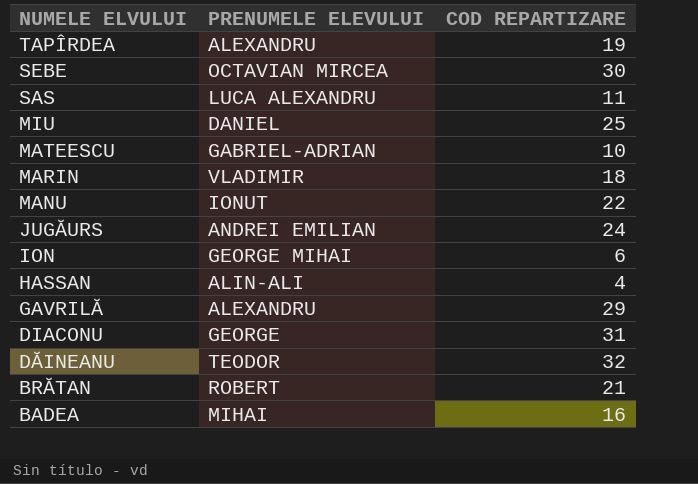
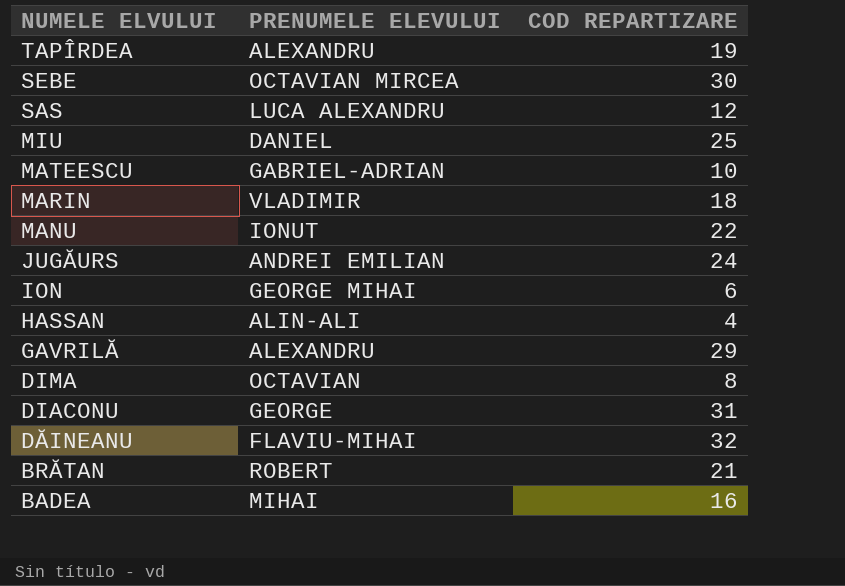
SAS | COD REPARTIZARE: 11 -> 12
row DIMA: none -> OCTAVIAN | 8
DĂINEANU | PRENUMELE ELEVULUI: TEODOR -> FLAVIU-MIHAI

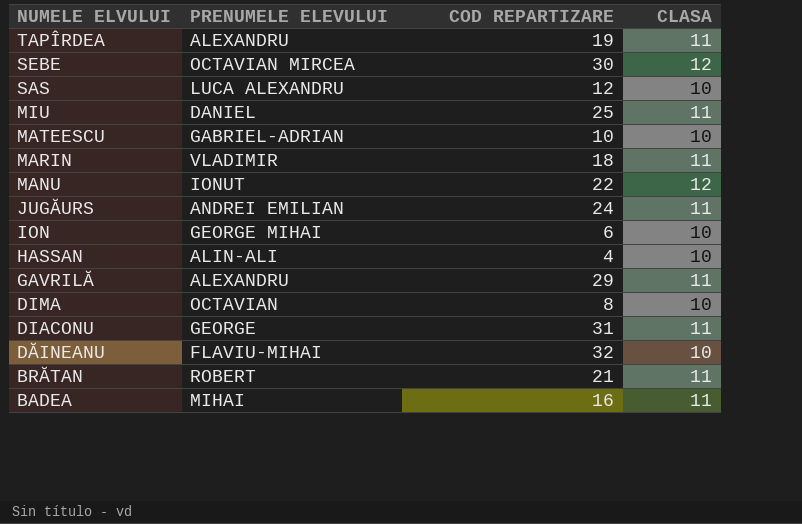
column CLASA | position: none -> 4

